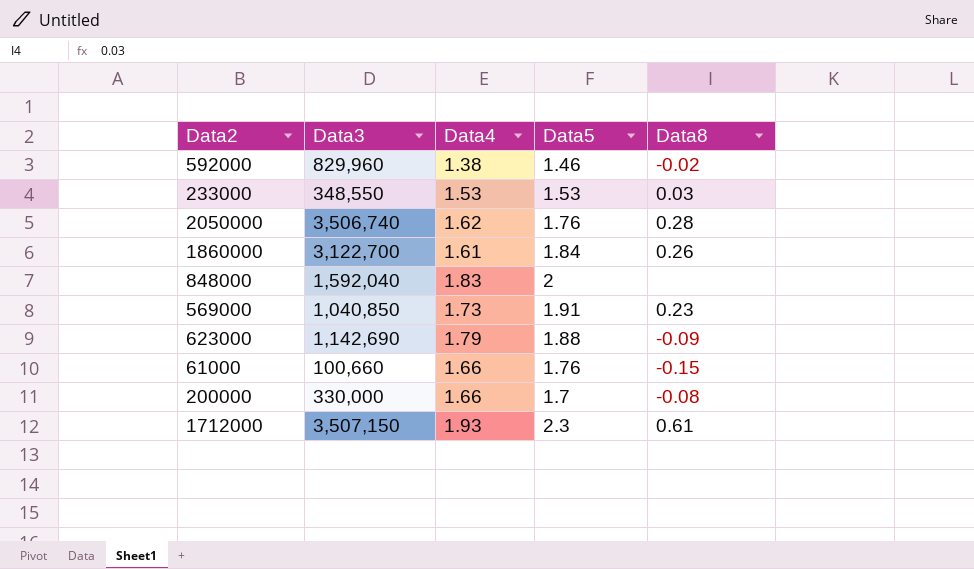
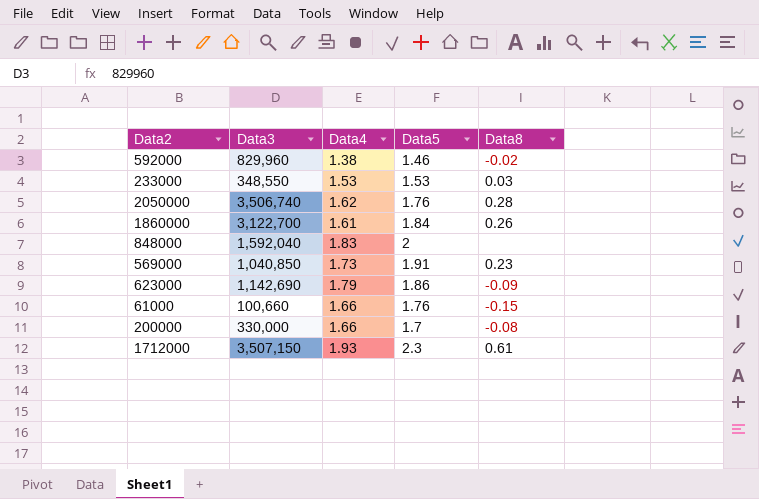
623000 | Data5: 1.88 -> 1.86

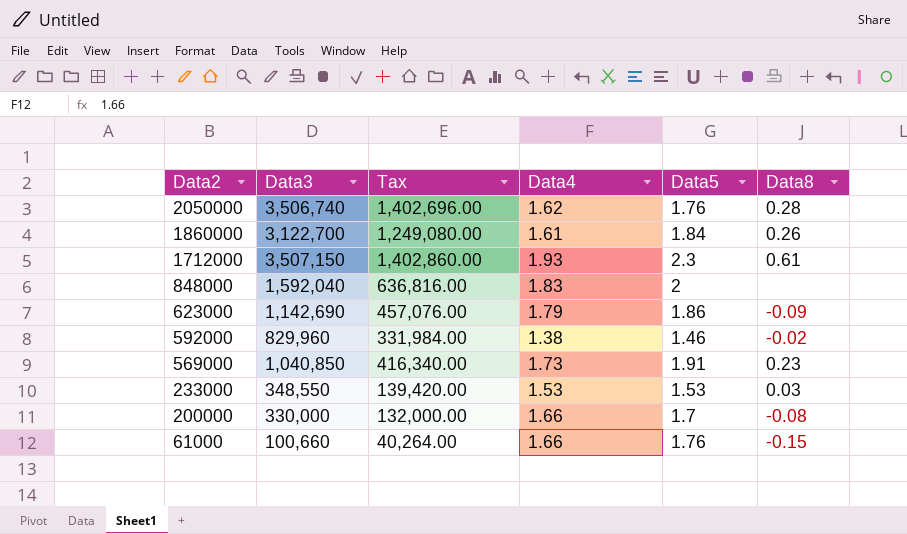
row order: none -> Data2 descending
column Tax | formula: none -> [Data3] * 0.4

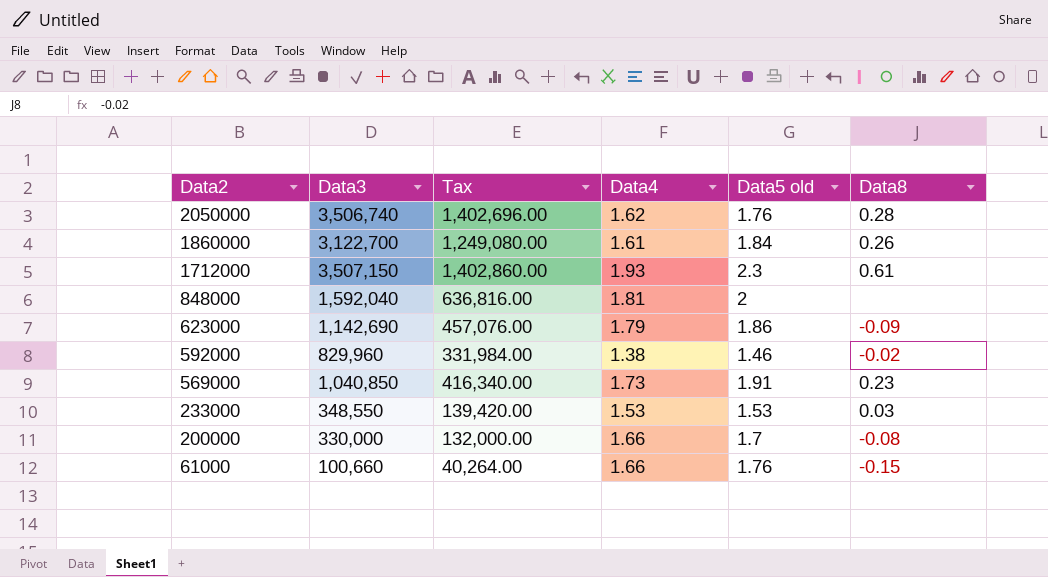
column name: Data5 -> Data5 old
848000 | Data4: 1.83 -> 1.81

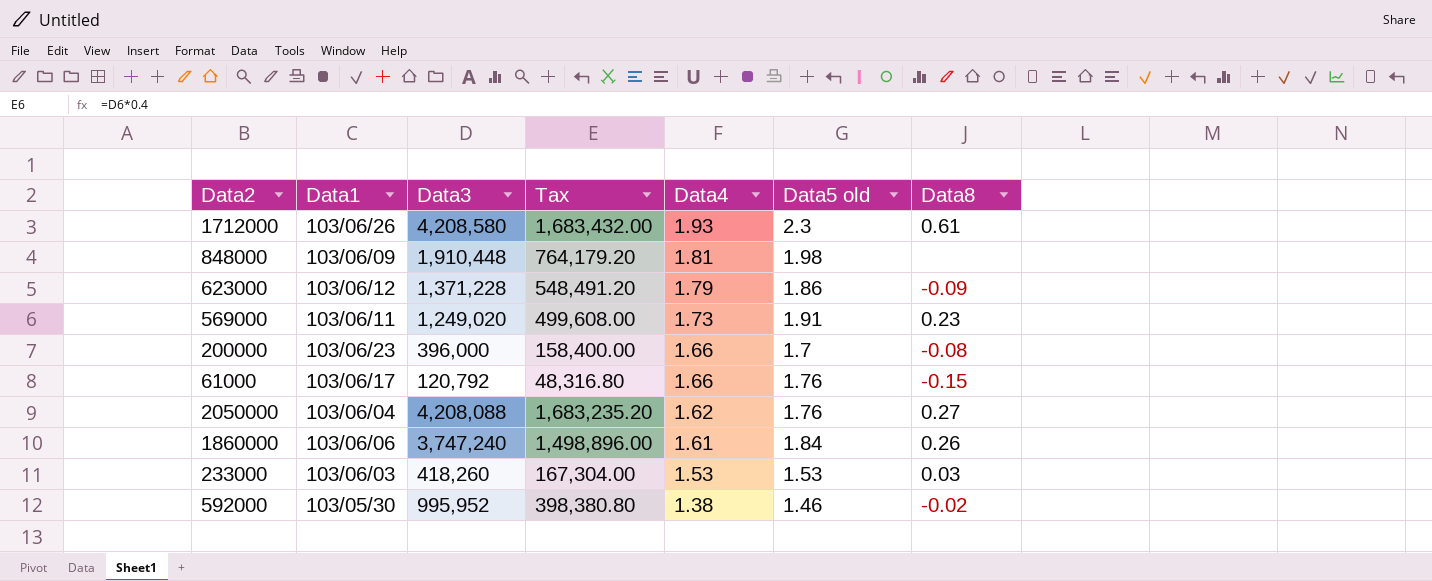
row order: Data2 descending -> Data4 descending
column Data1 | position: none -> 2
1712000 | Data3: 3,507,150 -> 4,208,580
1712000 | Tax: 1,402,860.00 -> 1,683,432.00
848000 | Data3: 1,592,040 -> 1,910,448
848000 | Tax: 636,816.00 -> 764,179.20
848000 | Data5 old: 2 -> 1.98
623000 | Data3: 1,142,690 -> 1,371,228
623000 | Tax: 457,076.00 -> 548,491.20
569000 | Data3: 1,040,850 -> 1,249,020
569000 | Tax: 416,340.00 -> 499,608.00
200000 | Data3: 330,000 -> 396,000
200000 | Tax: 132,000.00 -> 158,400.00
61000 | Data3: 100,660 -> 120,792
61000 | Tax: 40,264.00 -> 48,316.80
2050000 | Data3: 3,506,740 -> 4,208,088
2050000 | Tax: 1,402,696.00 -> 1,683,235.20
2050000 | Data8: 0.28 -> 0.27
1860000 | Data3: 3,122,700 -> 3,747,240
1860000 | Tax: 1,249,080.00 -> 1,498,896.00
233000 | Data3: 348,550 -> 418,260
233000 | Tax: 139,420.00 -> 167,304.00
592000 | Data3: 829,960 -> 995,952
592000 | Tax: 331,984.00 -> 398,380.80

